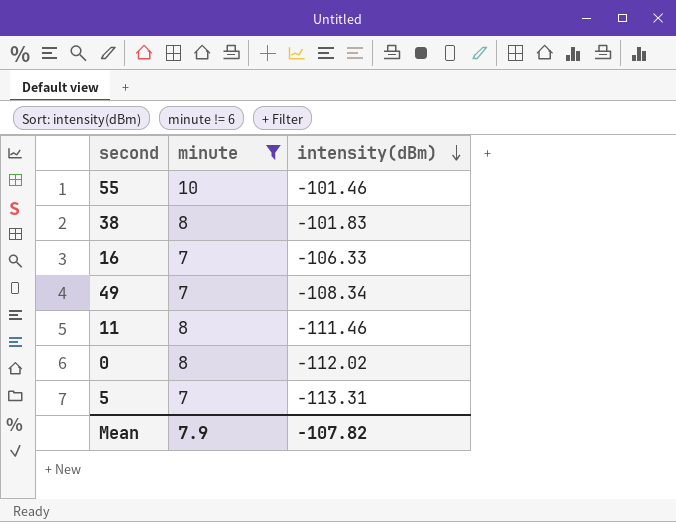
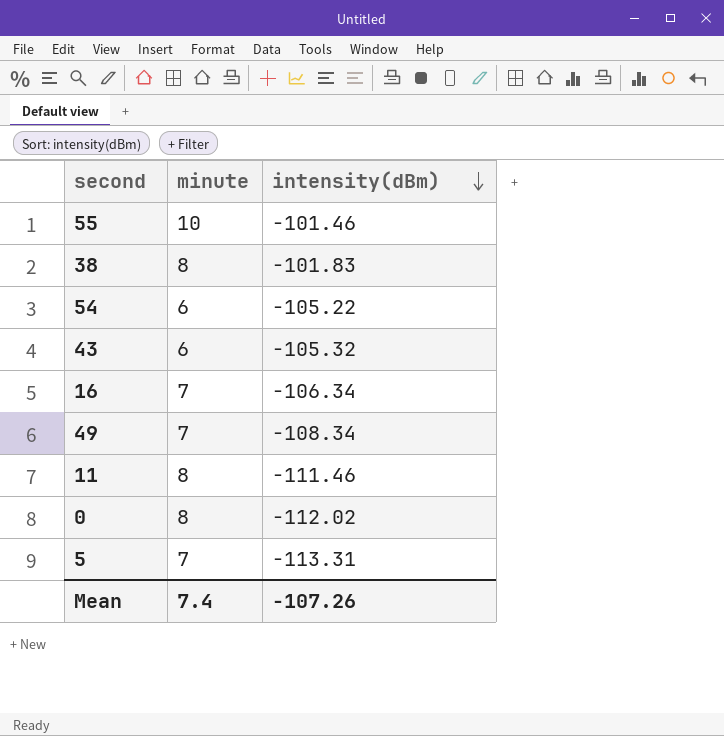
filter: minute != 6 -> none
16 | intensity(dBm): -106.33 -> -106.34
Mean | minute: 7.9 -> 7.4
Mean | intensity(dBm): -107.82 -> -107.26

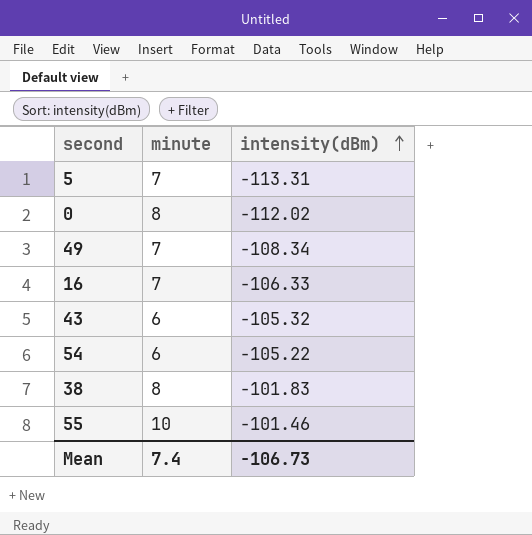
row order: intensity(dBm) descending -> intensity(dBm) ascending
row 11: 8 | -111.46 -> none
16 | intensity(dBm): -106.34 -> -106.33
Mean | intensity(dBm): -107.26 -> -106.73

